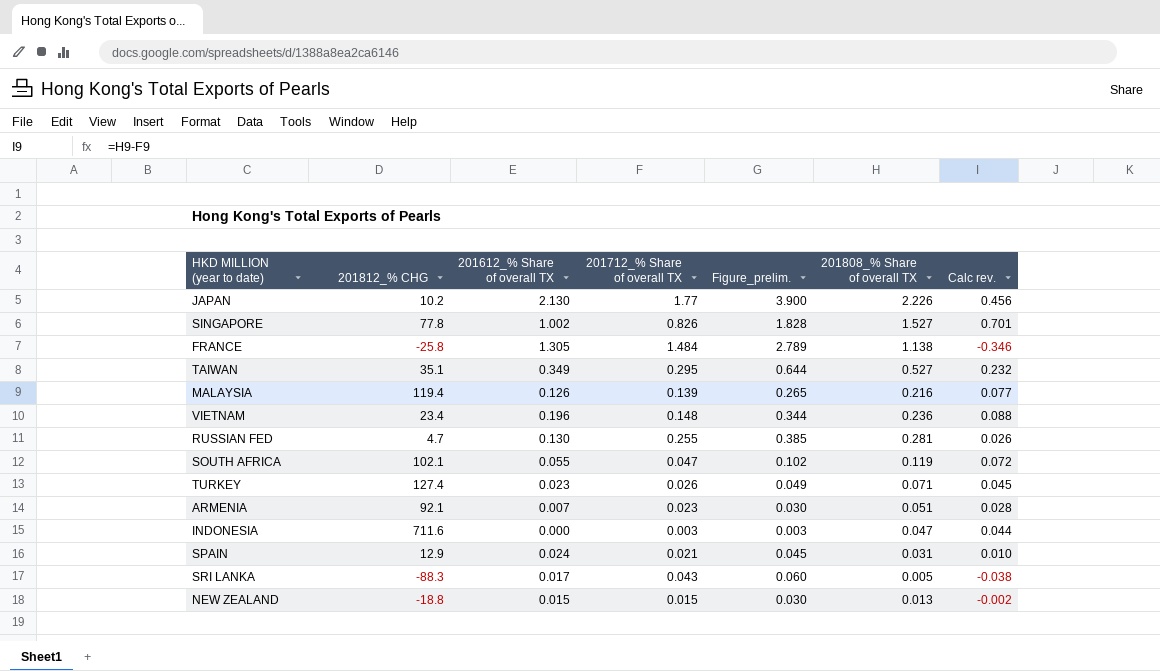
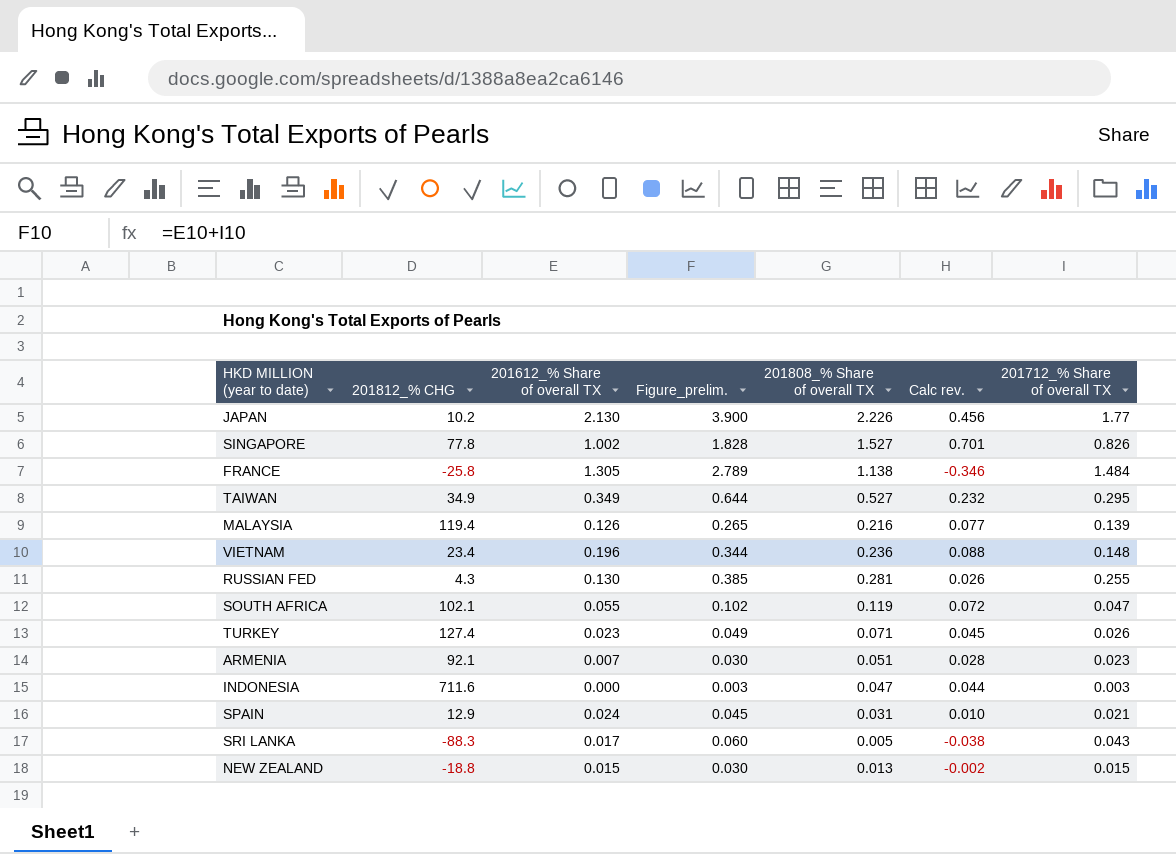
column 201712_% Share of overall TX | position: 4 -> 7
TAIWAN | 201812_% CHG: 35.1 -> 34.9
RUSSIAN FED | 201812_% CHG: 4.7 -> 4.3

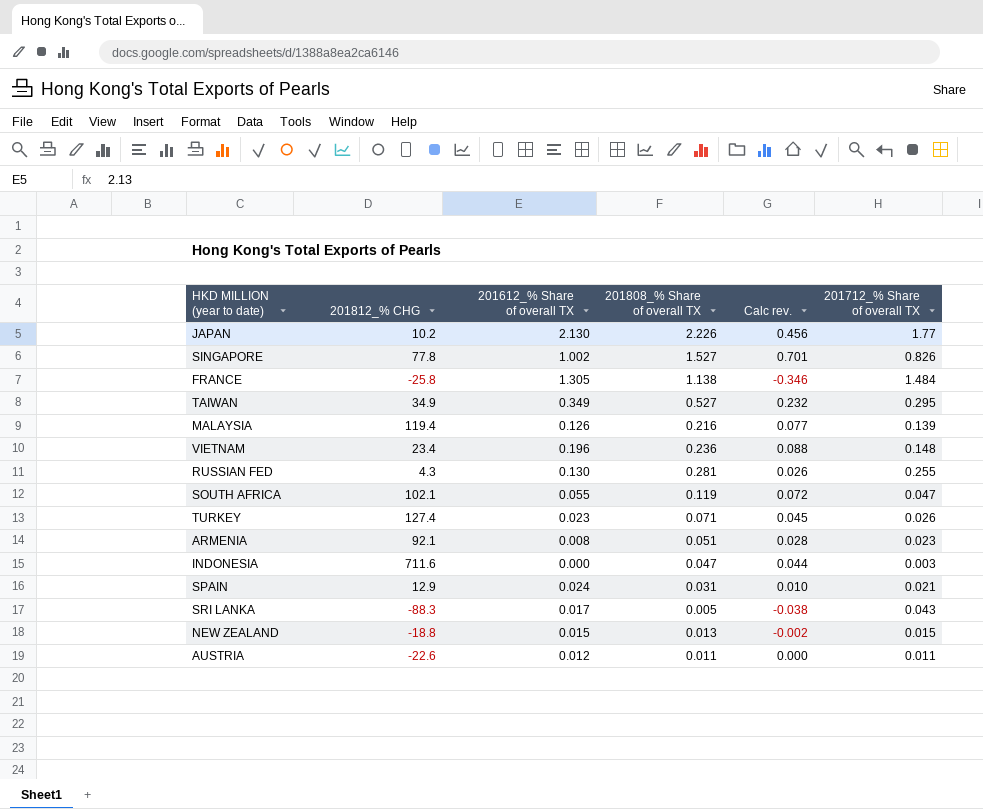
column Figure_prelim. | formula: [201612_% Share of overall TX] + [201712_% Share of overall TX] -> none
ARMENIA | 201612_% Share of overall TX: 0.007 -> 0.008
row AUSTRIA: none -> -22.6 | 0.012 | 0.011 | 0.000 | 0.011

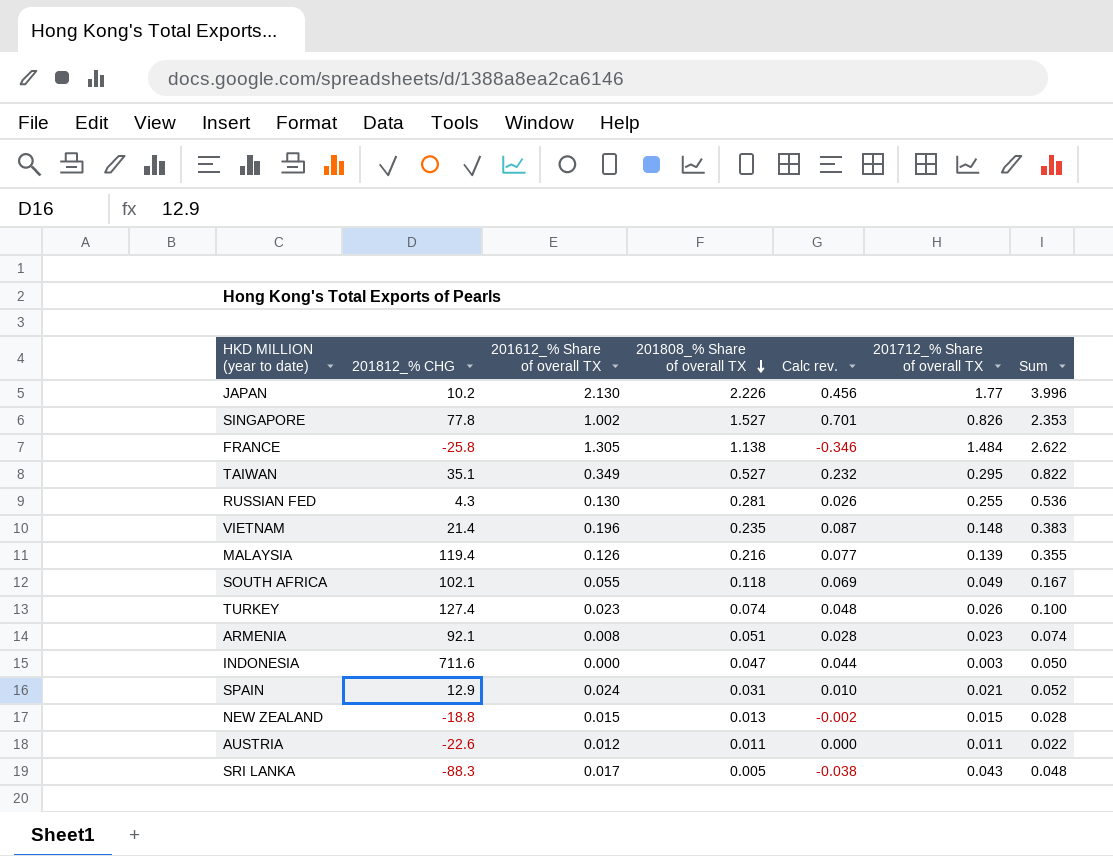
row order: none -> 201808_% Share of overall TX descending
column Sum | formula: none -> [201808_% Share of overall TX] + [201712_% Share of overall TX]
TAIWAN | 201812_% CHG: 34.9 -> 35.1
VIETNAM | 201812_% CHG: 23.4 -> 21.4
VIETNAM | 201808_% Share of overall TX: 0.236 -> 0.235
VIETNAM | Calc rev.: 0.088 -> 0.087
SOUTH AFRICA | 201808_% Share of overall TX: 0.119 -> 0.118
SOUTH AFRICA | Calc rev.: 0.072 -> 0.069
SOUTH AFRICA | 201712_% Share of overall TX: 0.047 -> 0.049
TURKEY | 201808_% Share of overall TX: 0.071 -> 0.074
TURKEY | Calc rev.: 0.045 -> 0.048

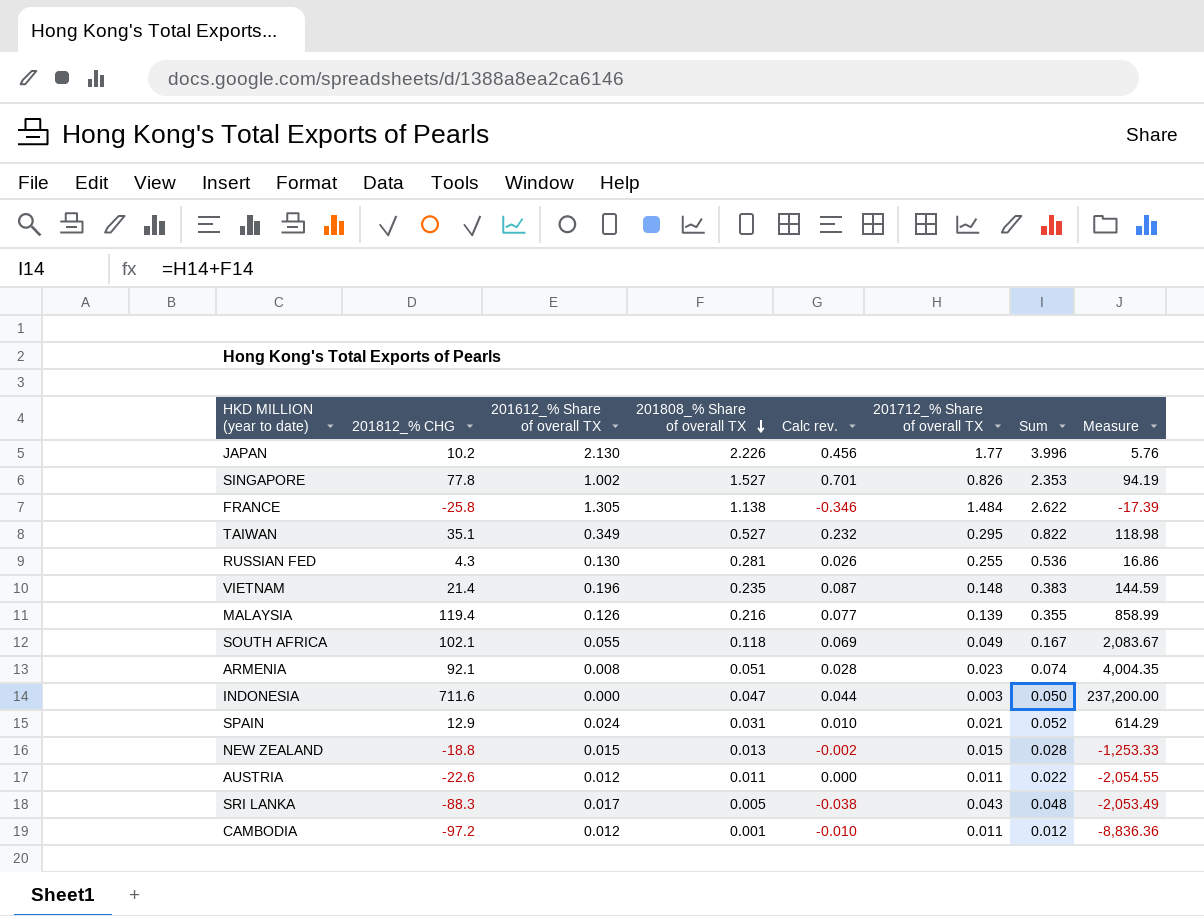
column Measure | formula: none -> [201812_% CHG] / [201712_% Share of overall TX]
row TURKEY: 127.4 | 0.023 | 0.074 | 0.048 | 0.026 | 0.100 -> none
row CAMBODIA: none -> -97.2 | 0.012 | 0.001 | -0.010 | 0.011 | 0.012 | -8,836.36

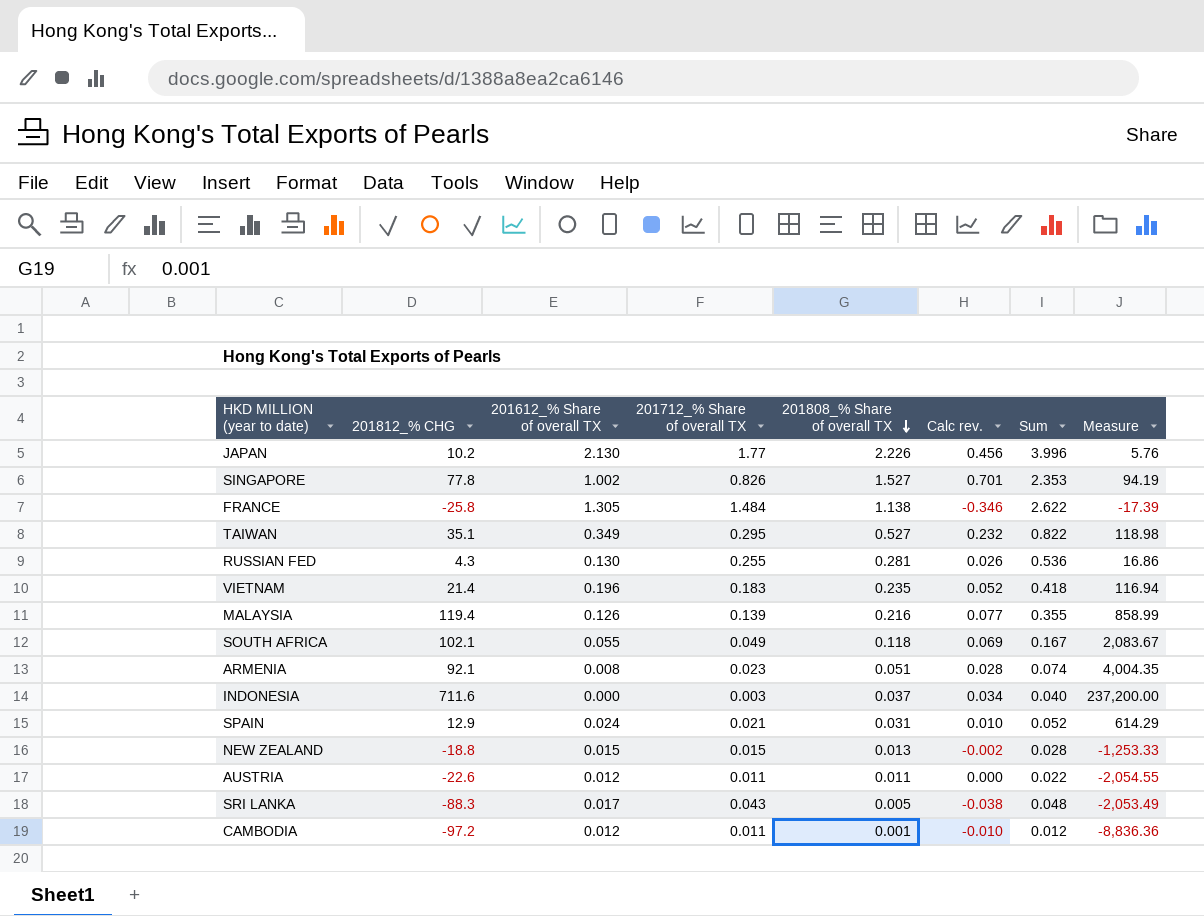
column 201712_% Share of overall TX | position: 6 -> 4
VIETNAM | 201712_% Share of overall TX: 0.148 -> 0.183
VIETNAM | Calc rev.: 0.087 -> 0.052
VIETNAM | Sum: 0.383 -> 0.418
VIETNAM | Measure: 144.59 -> 116.94
INDONESIA | 201808_% Share of overall TX: 0.047 -> 0.037
INDONESIA | Calc rev.: 0.044 -> 0.034
INDONESIA | Sum: 0.050 -> 0.040

